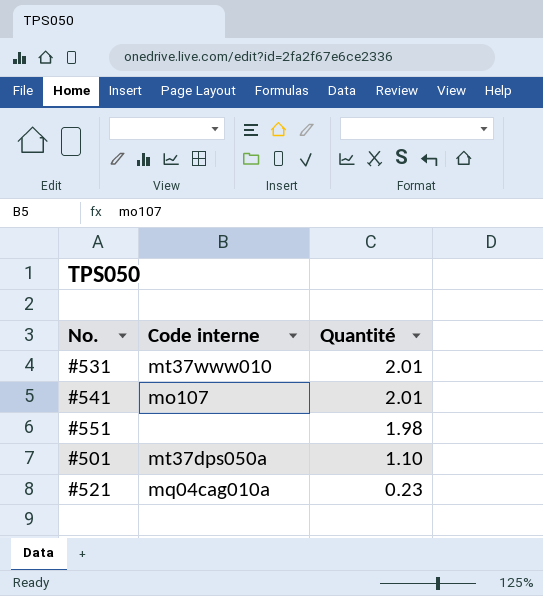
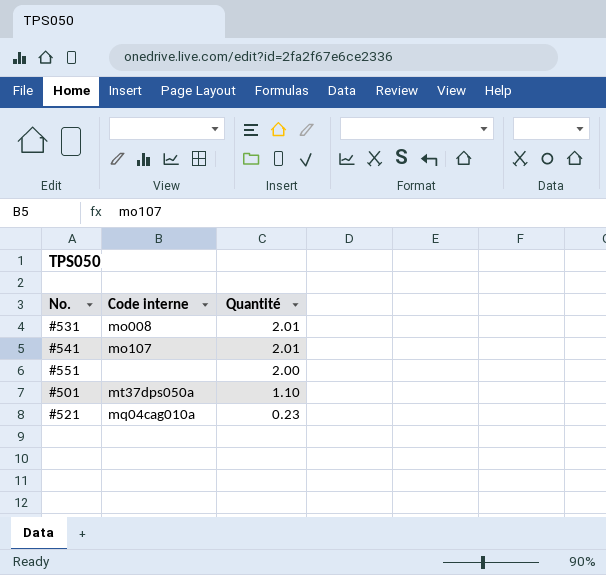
#531 | Code interne: mt37www010 -> mo008
#551 | Quantité: 1.98 -> 2.00

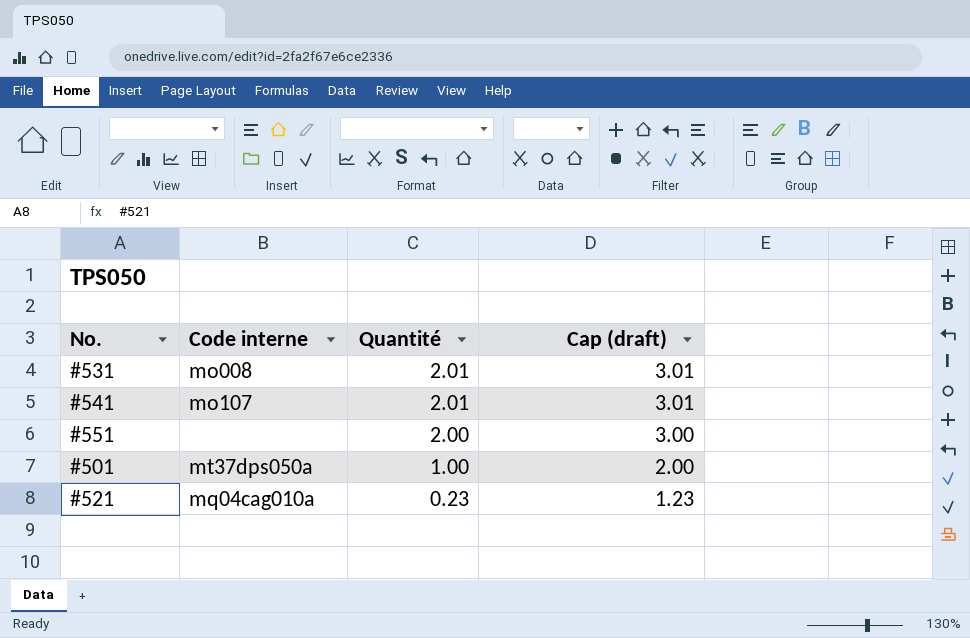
column Cap (draft) | formula: none -> [Quantité] + 1
#501 | Quantité: 1.10 -> 1.00

